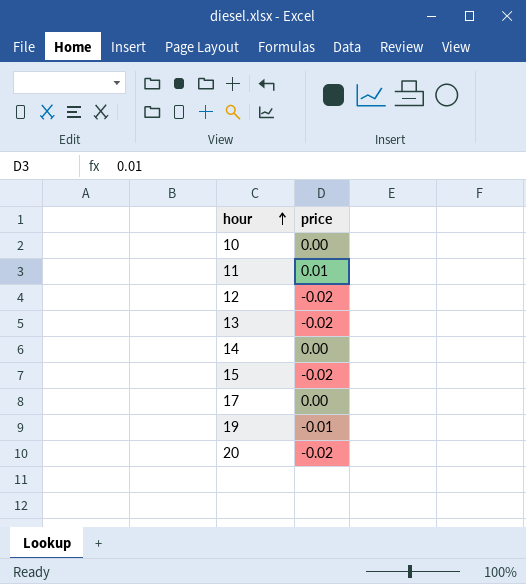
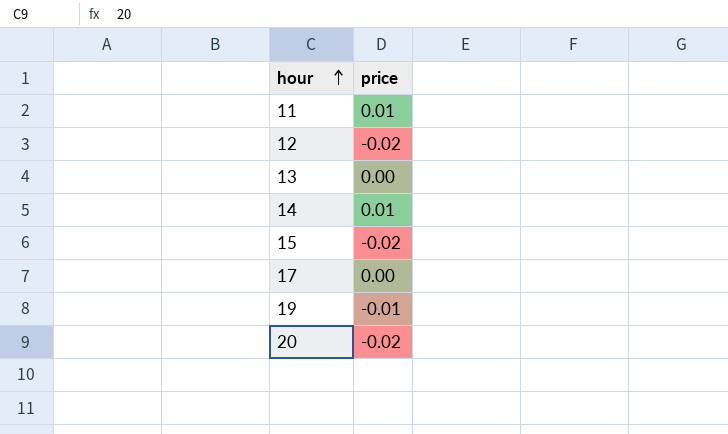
row 10: 0.00 -> none
13 | price: -0.02 -> 0.00
14 | price: 0.00 -> 0.01

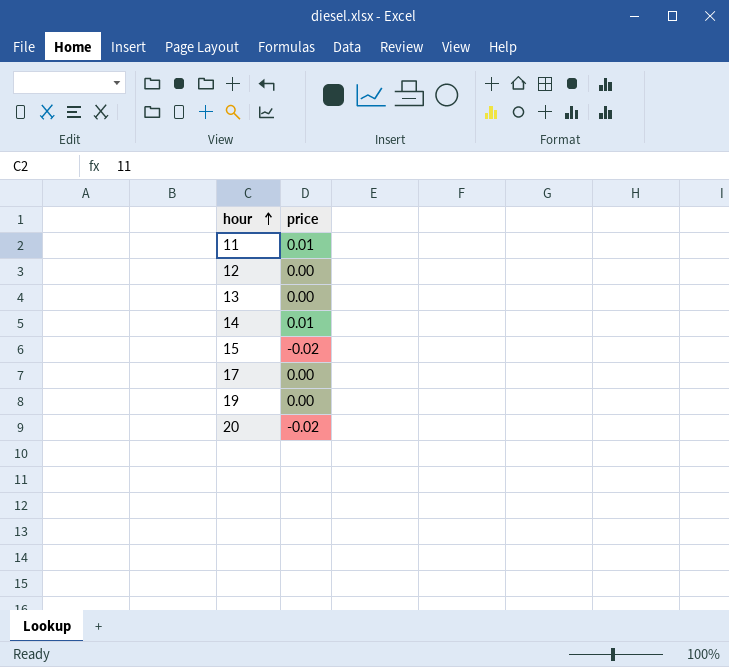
12 | price: -0.02 -> 0.00
19 | price: -0.01 -> 0.00

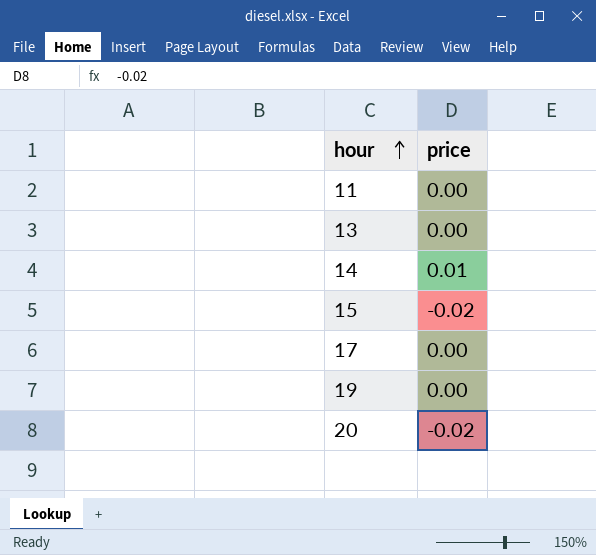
row 12: 0.00 -> none
11 | price: 0.01 -> 0.00

